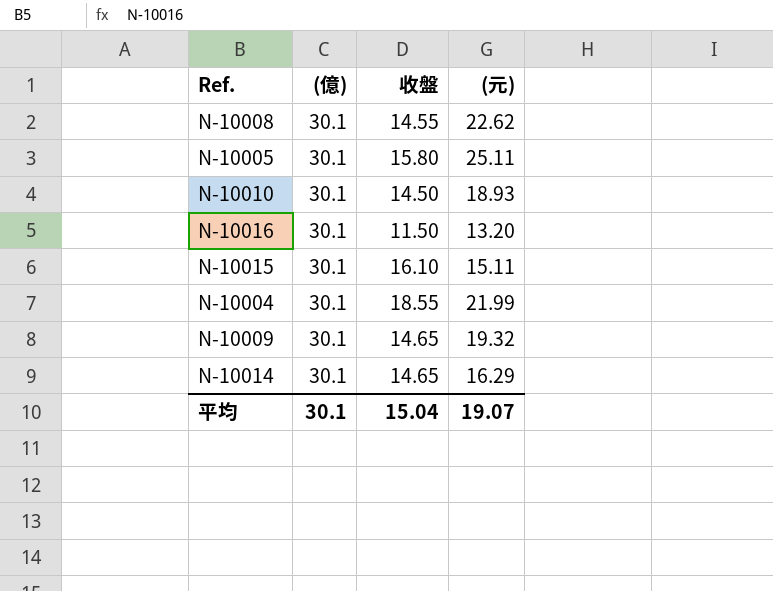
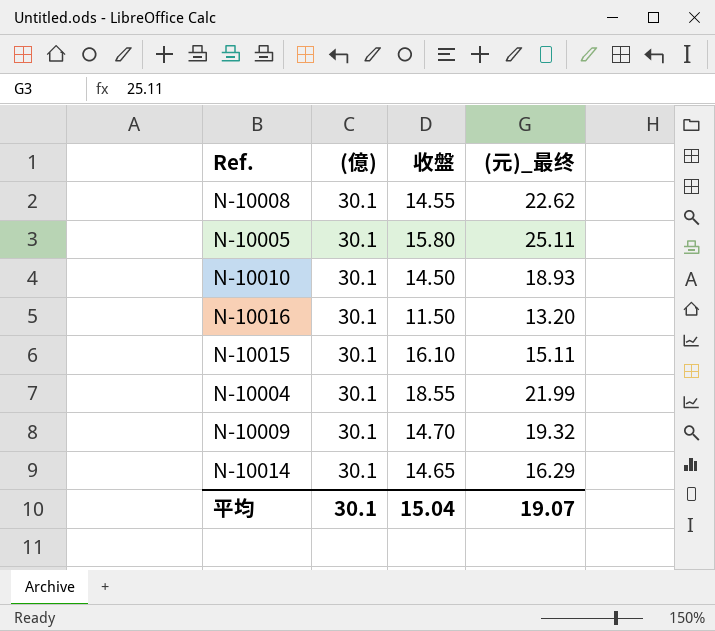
column name: (元) -> (元)_最终
N-10009 | 收盤: 14.65 -> 14.70

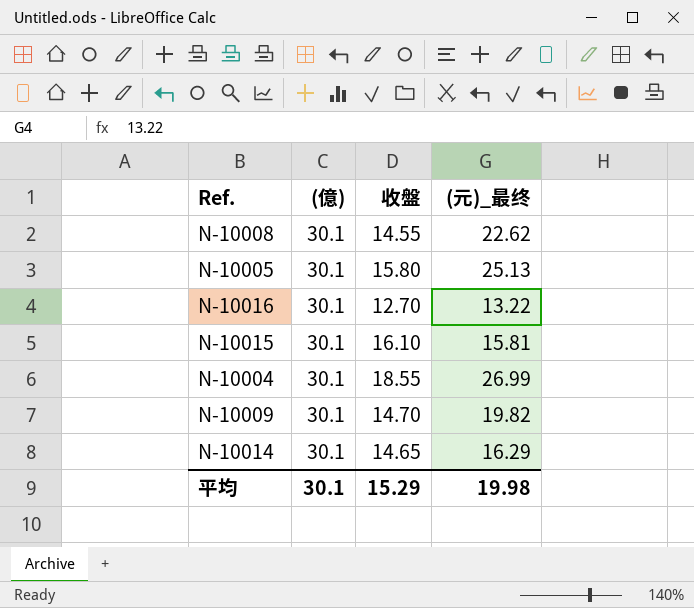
row N-10010: 30.1 | 14.50 | 18.93 -> none
N-10005 | (元)_最终: 25.11 -> 25.13
N-10016 | 收盤: 11.50 -> 12.70
N-10016 | (元)_最终: 13.20 -> 13.22
N-10015 | (元)_最终: 15.11 -> 15.81
N-10004 | (元)_最终: 21.99 -> 26.99
N-10009 | (元)_最终: 19.32 -> 19.82
平均 | 收盤: 15.04 -> 15.29
平均 | (元)_最终: 19.07 -> 19.98

